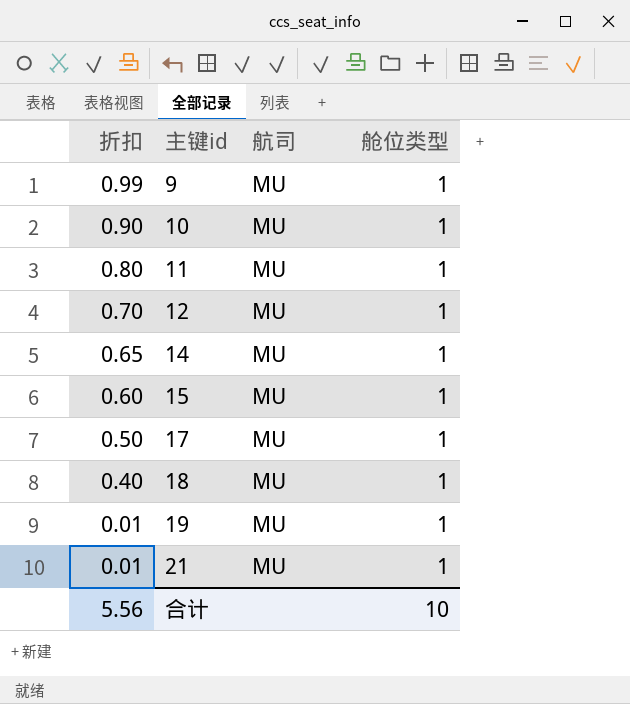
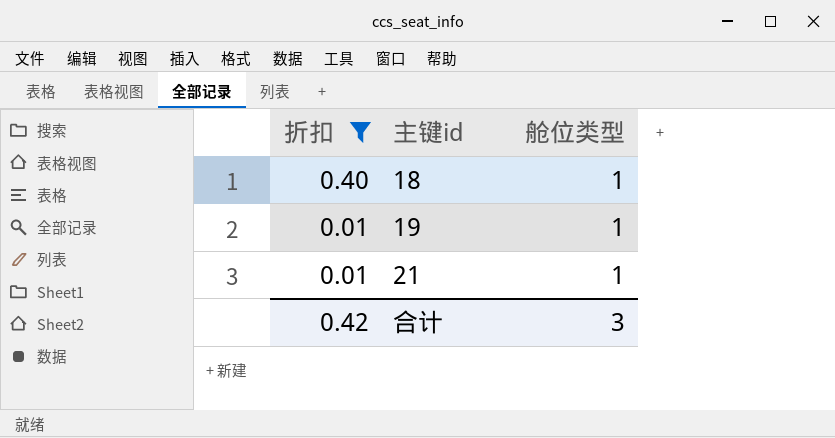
filter: none -> 折扣 <= 0.40
column 航司 | position: 3 -> none
合计 | 折扣: 5.56 -> 0.42
合计 | 舱位类型: 10 -> 3

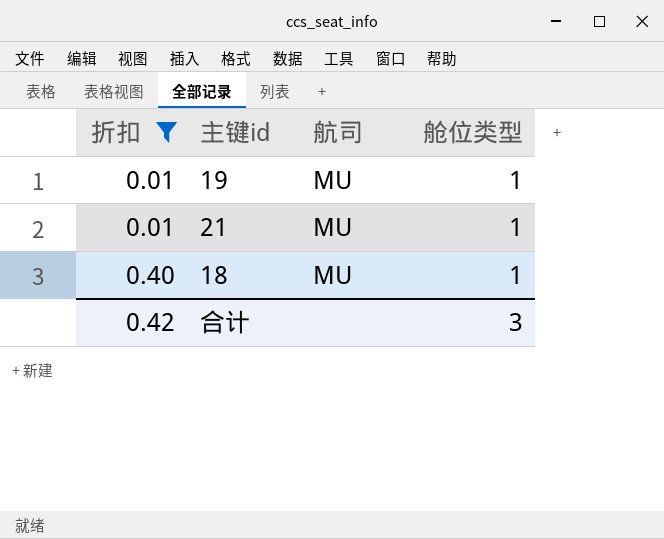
row order: 折扣 descending -> 折扣 ascending
column 航司 | position: none -> 3

